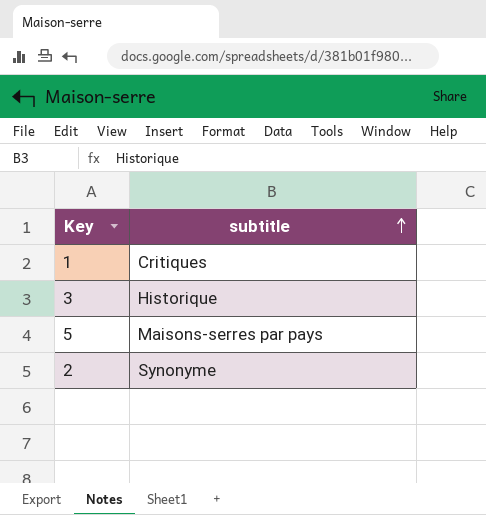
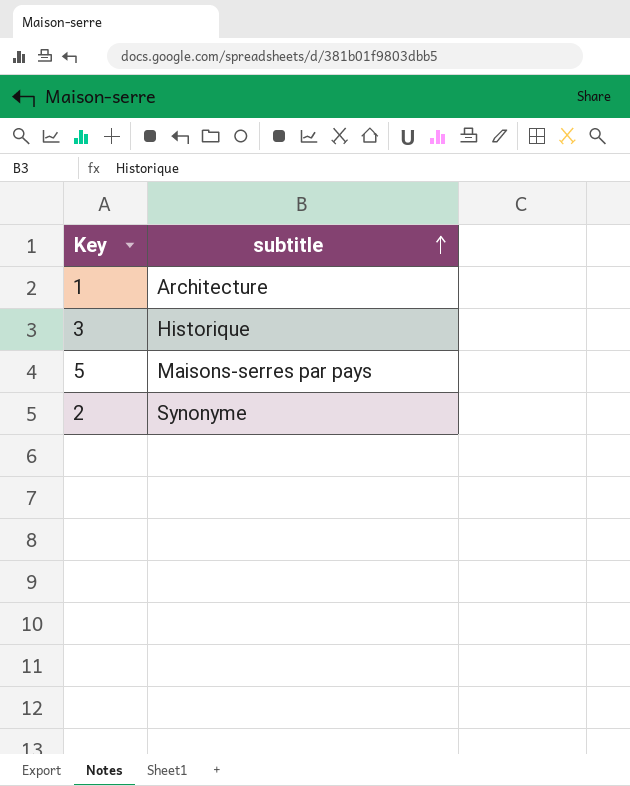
1 | subtitle: Critiques -> Architecture

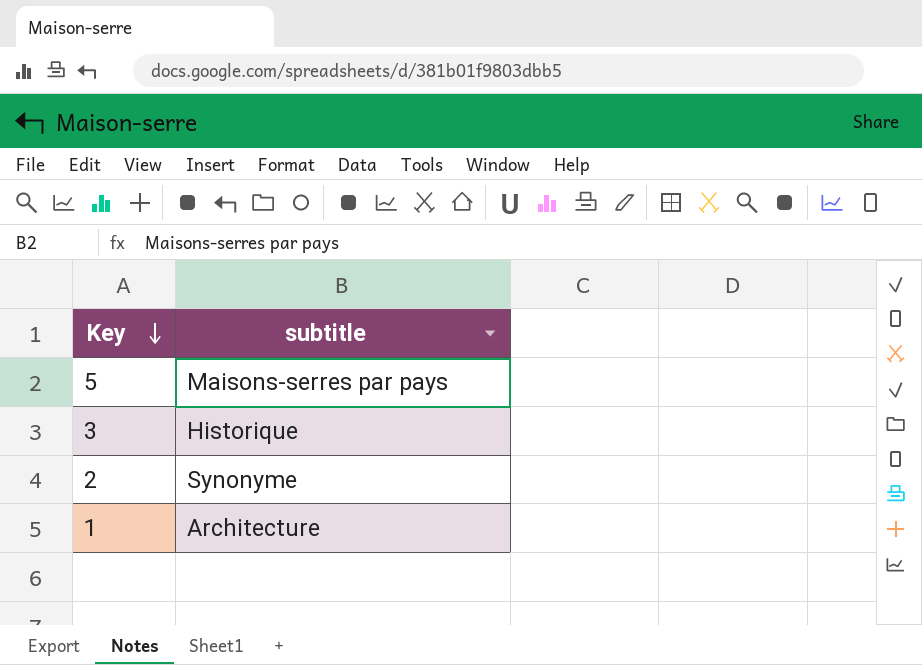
row order: subtitle ascending -> Key descending

